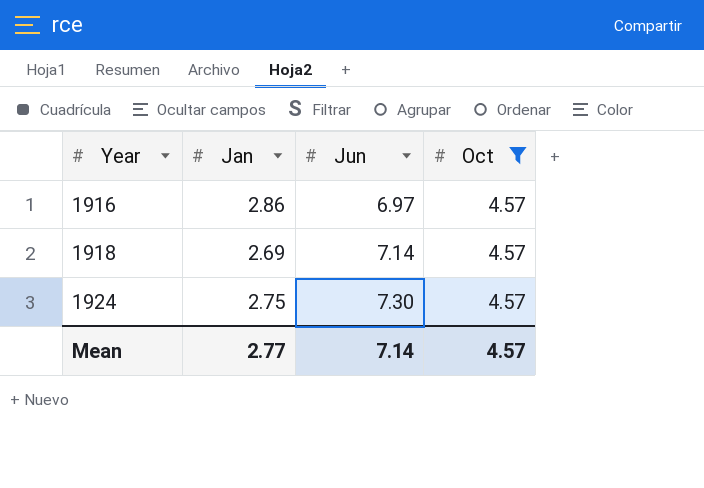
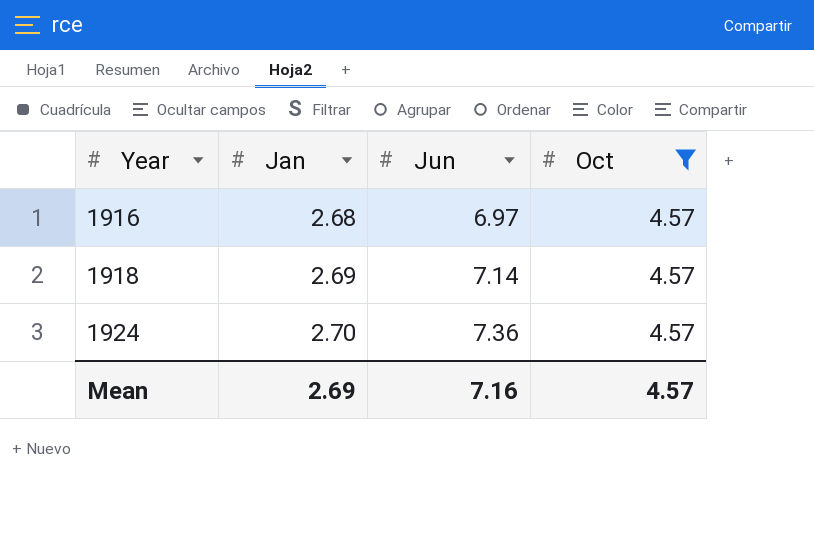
1916 | Jan: 2.86 -> 2.68
1924 | Jan: 2.75 -> 2.70
1924 | Jun: 7.30 -> 7.36
Mean | Jan: 2.77 -> 2.69
Mean | Jun: 7.14 -> 7.16

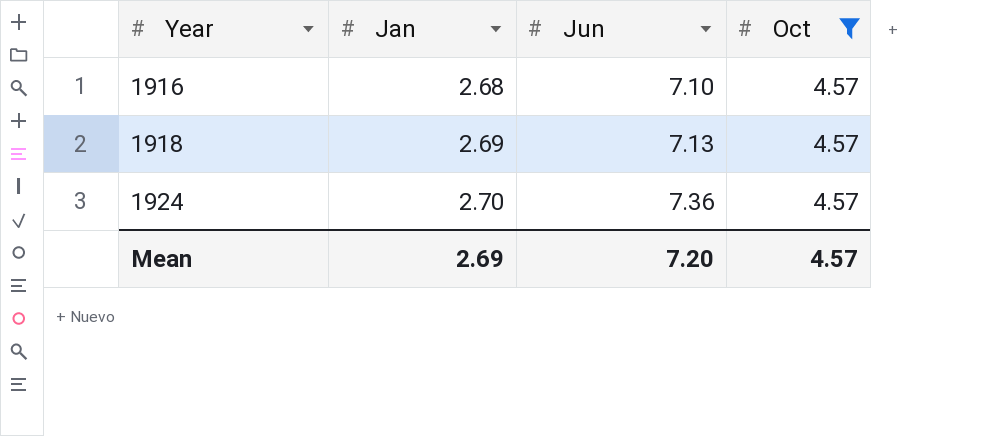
1916 | Jun: 6.97 -> 7.10
1918 | Jun: 7.14 -> 7.13
Mean | Jun: 7.16 -> 7.20

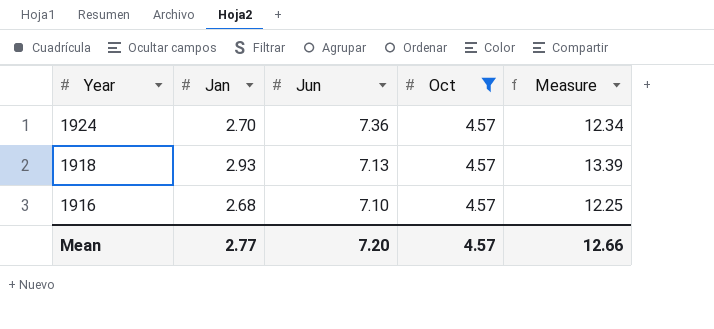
row order: Year ascending -> Year descending
column Measure | formula: none -> [Jan] * [Oct]
1918 | Jan: 2.69 -> 2.93
Mean | Jan: 2.69 -> 2.77

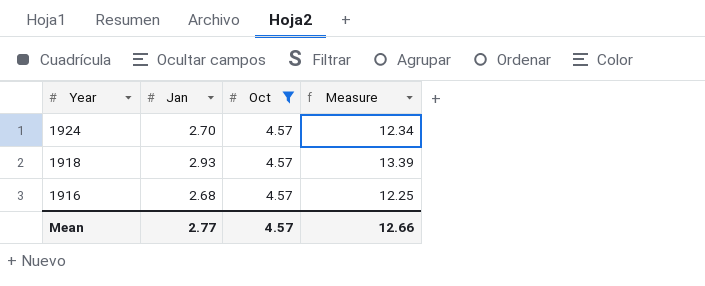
column Jun | position: 3 -> none

